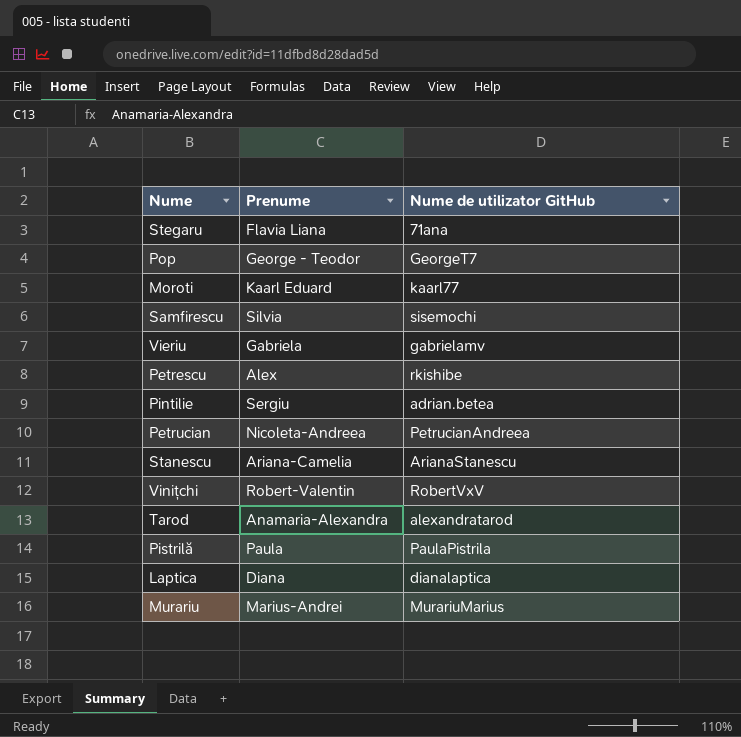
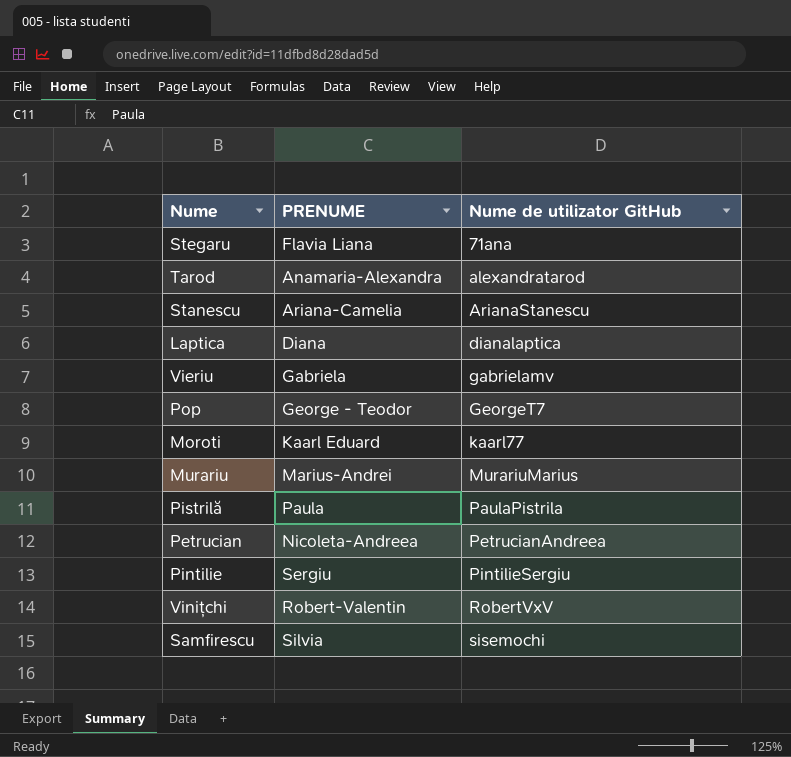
row order: none -> Nume de utilizator GitHub ascending
column name: Prenume -> PRENUME
row Petrescu: Alex | rkishibe -> none
Pintilie | Nume de utilizator GitHub: adrian.betea -> PintilieSergiu

